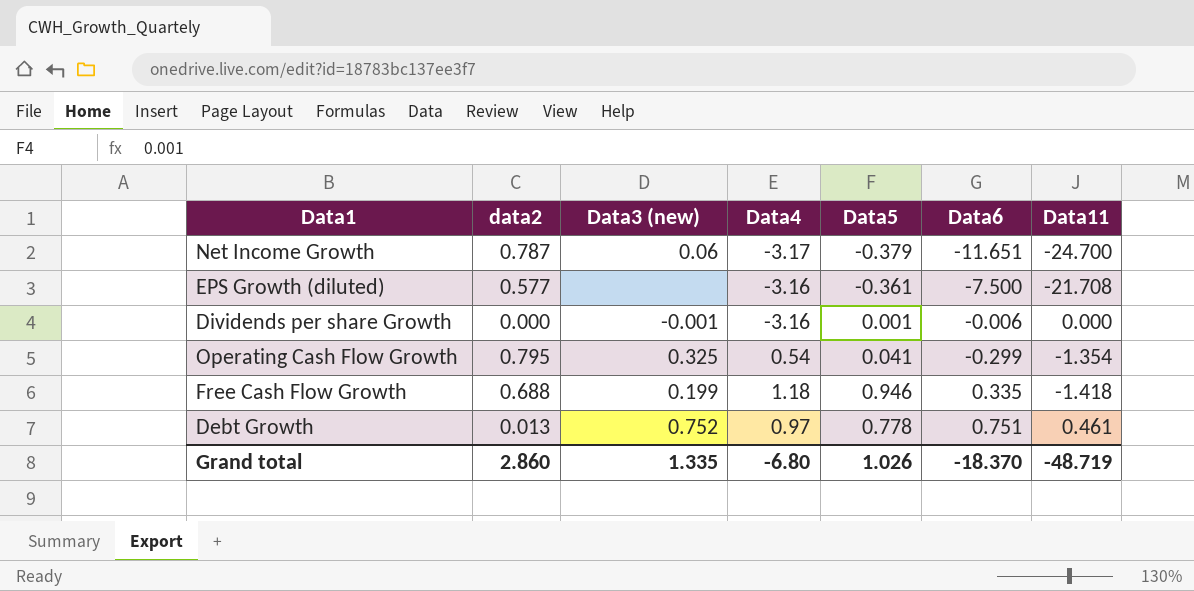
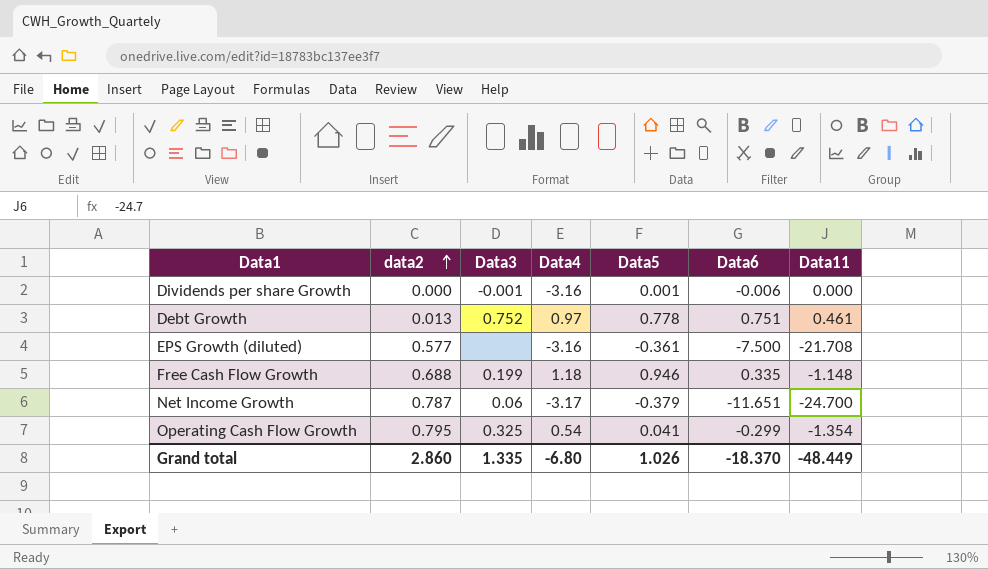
row order: none -> data2 ascending
column name: Data3 (new) -> Data3
Free Cash Flow Growth | Data11: -1.418 -> -1.148
Grand total | Data11: -48.719 -> -48.449

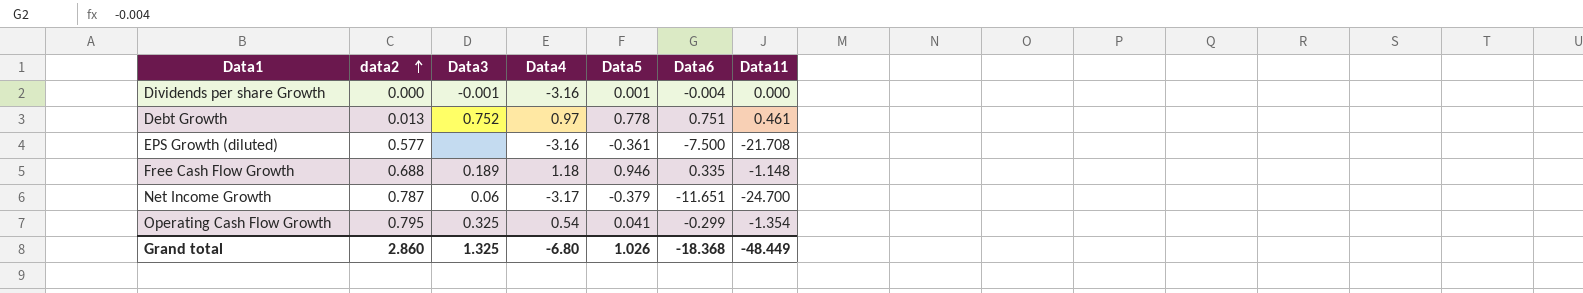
Dividends per share Growth | Data6: -0.006 -> -0.004
Free Cash Flow Growth | Data3: 0.199 -> 0.189
Grand total | Data3: 1.335 -> 1.325
Grand total | Data6: -18.370 -> -18.368

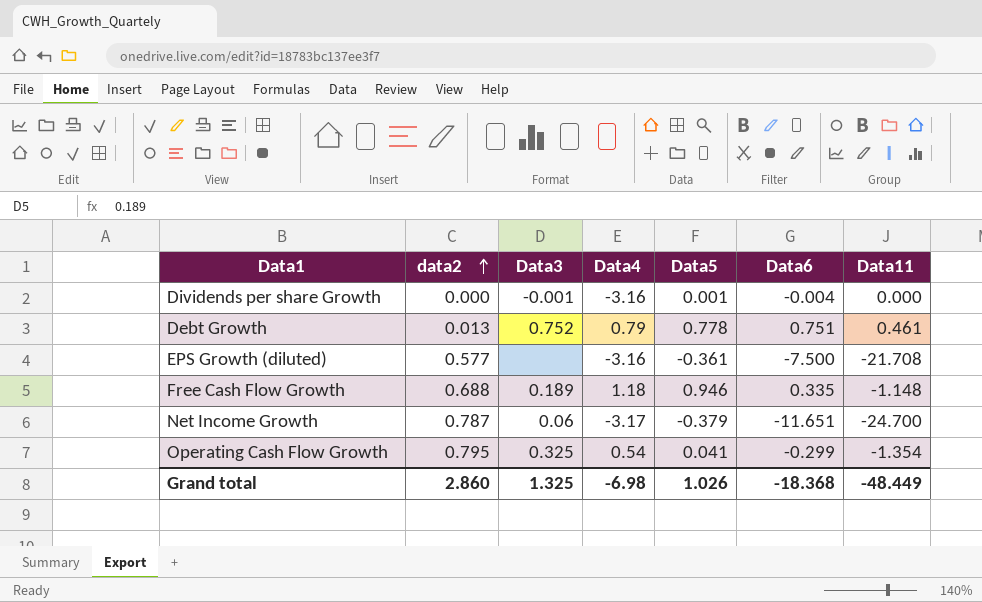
Debt Growth | Data4: 0.97 -> 0.79
Grand total | Data4: -6.80 -> -6.98

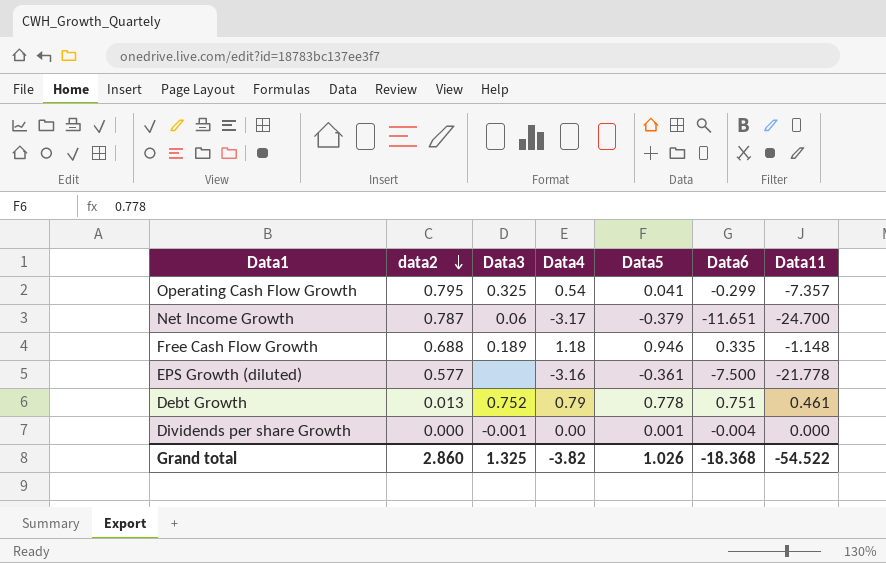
row order: data2 ascending -> data2 descending
Operating Cash Flow Growth | Data11: -1.354 -> -7.357
EPS Growth (diluted) | Data11: -21.708 -> -21.778
Dividends per share Growth | Data4: -3.16 -> 0.00
Grand total | Data4: -6.98 -> -3.82
Grand total | Data11: -48.449 -> -54.522

